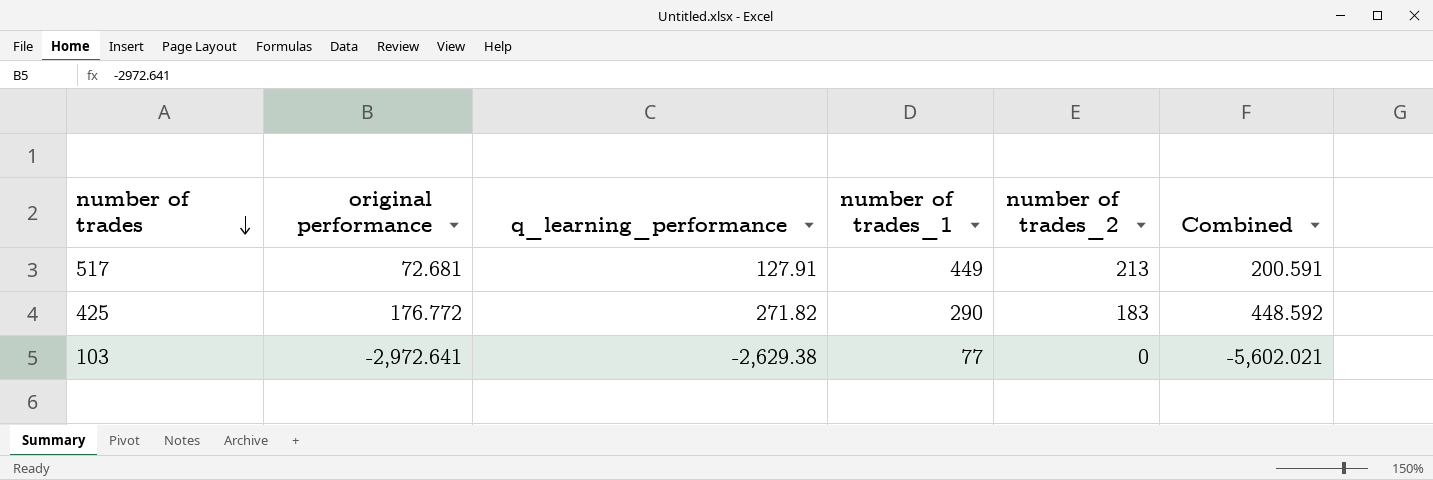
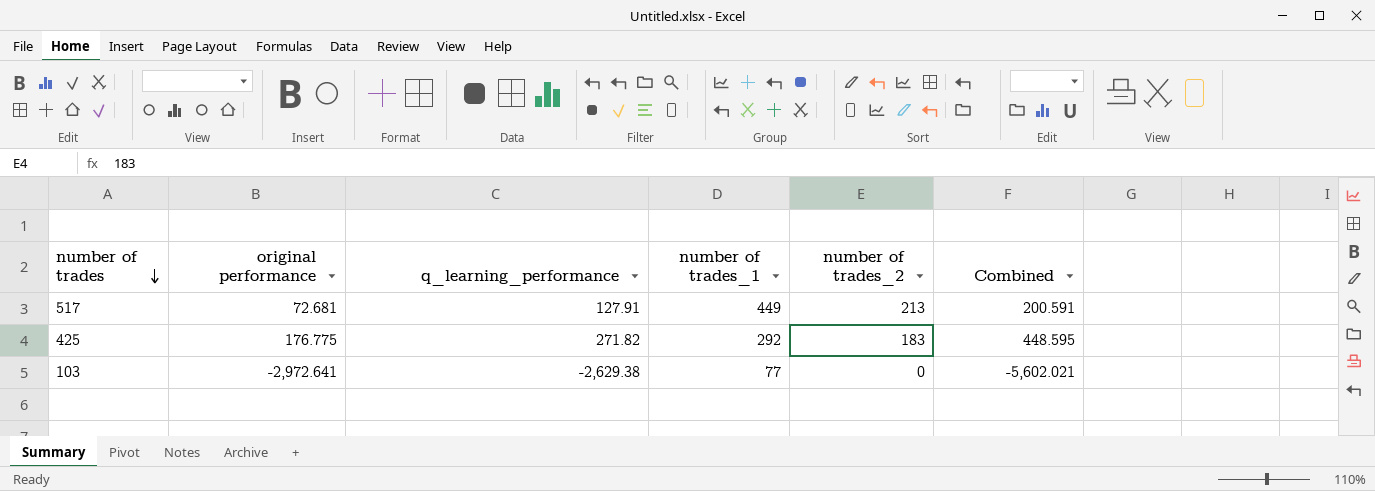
425 | original performance: 176.772 -> 176.775
425 | number of trades_1: 290 -> 292
425 | Combined: 448.592 -> 448.595

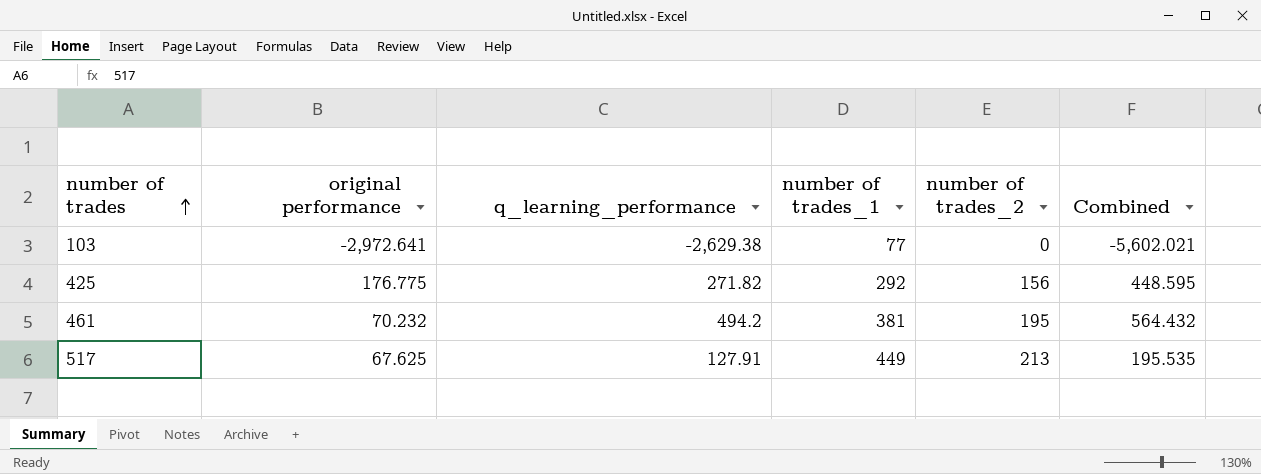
row order: number of trades descending -> number of trades ascending
425 | number of trades_2: 183 -> 156
row 461: none -> 70.232 | 494.2 | 381 | 195 | 564.432
517 | original performance: 72.681 -> 67.625
517 | Combined: 200.591 -> 195.535

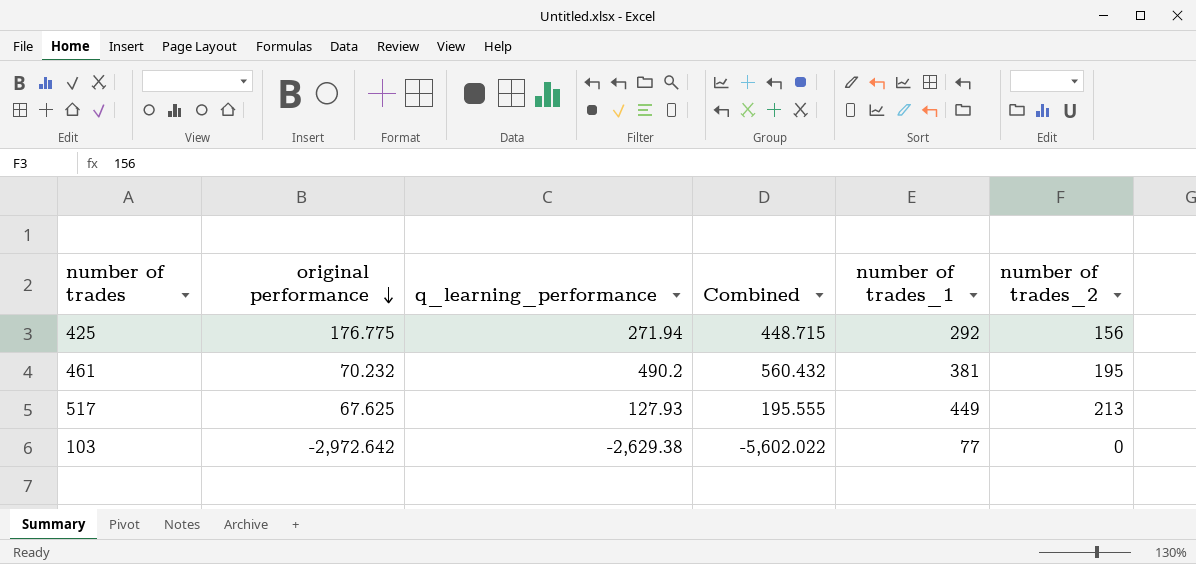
row order: number of trades ascending -> original performance descending
column Combined | position: 6 -> 4
425 | q_learning_performance: 271.82 -> 271.94
425 | Combined: 448.595 -> 448.715
461 | q_learning_performance: 494.2 -> 490.2
461 | Combined: 564.432 -> 560.432
517 | q_learning_performance: 127.91 -> 127.93
517 | Combined: 195.535 -> 195.555
103 | original performance: -2,972.641 -> -2,972.642
103 | Combined: -5,602.021 -> -5,602.022

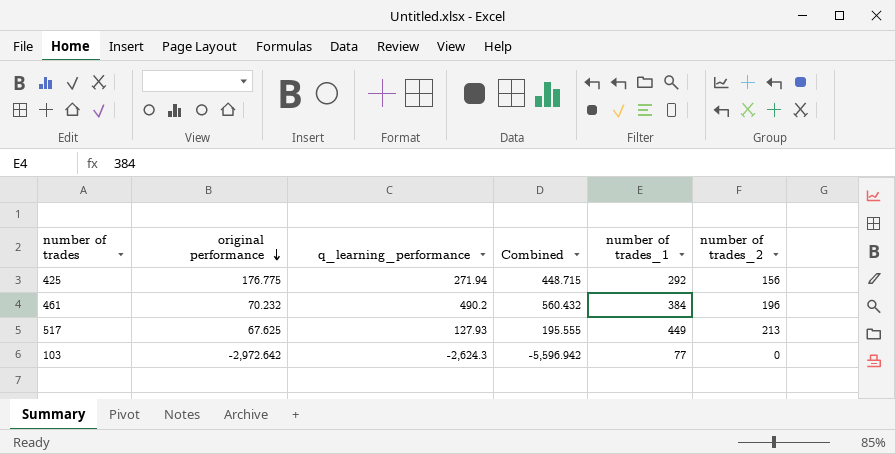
461 | number of trades_1: 381 -> 384
461 | number of trades_2: 195 -> 196
103 | q_learning_performance: -2,629.38 -> -2,624.3
103 | Combined: -5,602.022 -> -5,596.942

